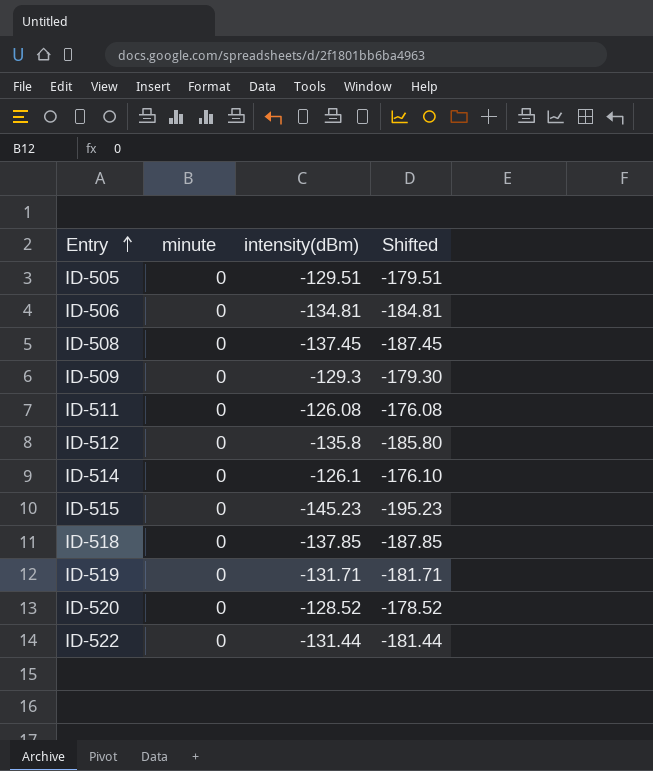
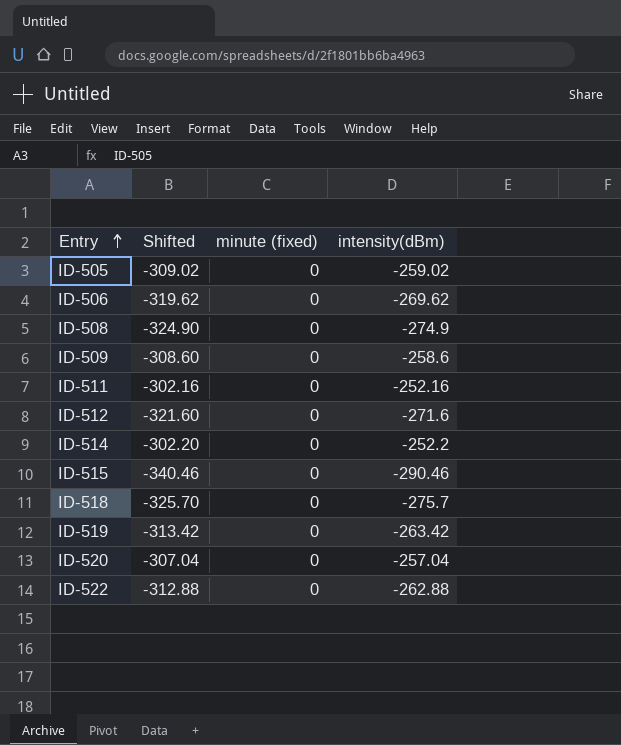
column Shifted | position: 4 -> 2
column name: minute -> minute (fixed)
ID-505 | Shifted: -179.51 -> -309.02
ID-505 | intensity(dBm): -129.51 -> -259.02
ID-506 | Shifted: -184.81 -> -319.62
ID-506 | intensity(dBm): -134.81 -> -269.62
ID-508 | Shifted: -187.45 -> -324.90
ID-508 | intensity(dBm): -137.45 -> -274.9
ID-509 | Shifted: -179.30 -> -308.60
ID-509 | intensity(dBm): -129.3 -> -258.6
ID-511 | Shifted: -176.08 -> -302.16
ID-511 | intensity(dBm): -126.08 -> -252.16
ID-512 | Shifted: -185.80 -> -321.60
ID-512 | intensity(dBm): -135.8 -> -271.6
ID-514 | Shifted: -176.10 -> -302.20
ID-514 | intensity(dBm): -126.1 -> -252.2
ID-515 | Shifted: -195.23 -> -340.46
ID-515 | intensity(dBm): -145.23 -> -290.46
ID-518 | Shifted: -187.85 -> -325.70
ID-518 | intensity(dBm): -137.85 -> -275.7
ID-519 | Shifted: -181.71 -> -313.42
ID-519 | intensity(dBm): -131.71 -> -263.42
ID-520 | Shifted: -178.52 -> -307.04
ID-520 | intensity(dBm): -128.52 -> -257.04
ID-522 | Shifted: -181.44 -> -312.88
ID-522 | intensity(dBm): -131.44 -> -262.88

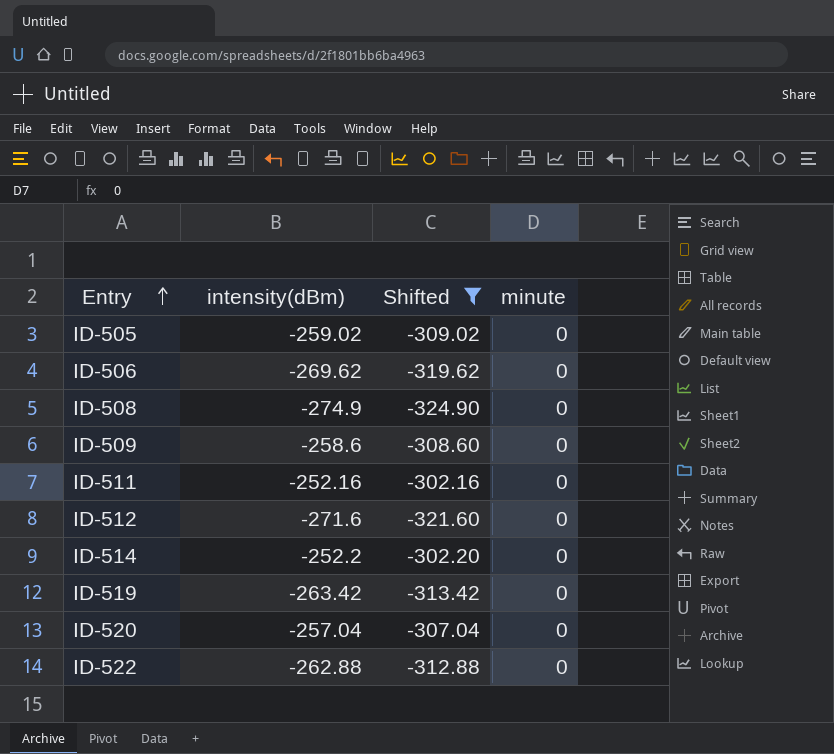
filter: none -> Shifted >= -324.90
column intensity(dBm) | position: 4 -> 2
column name: minute (fixed) -> minute

